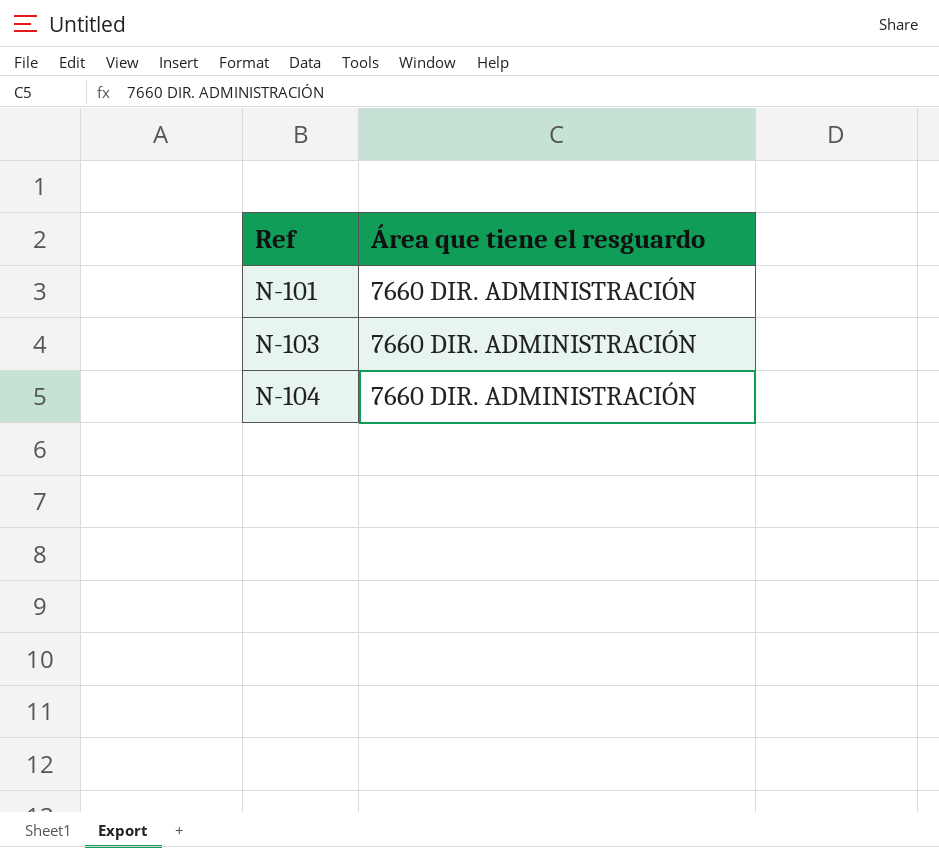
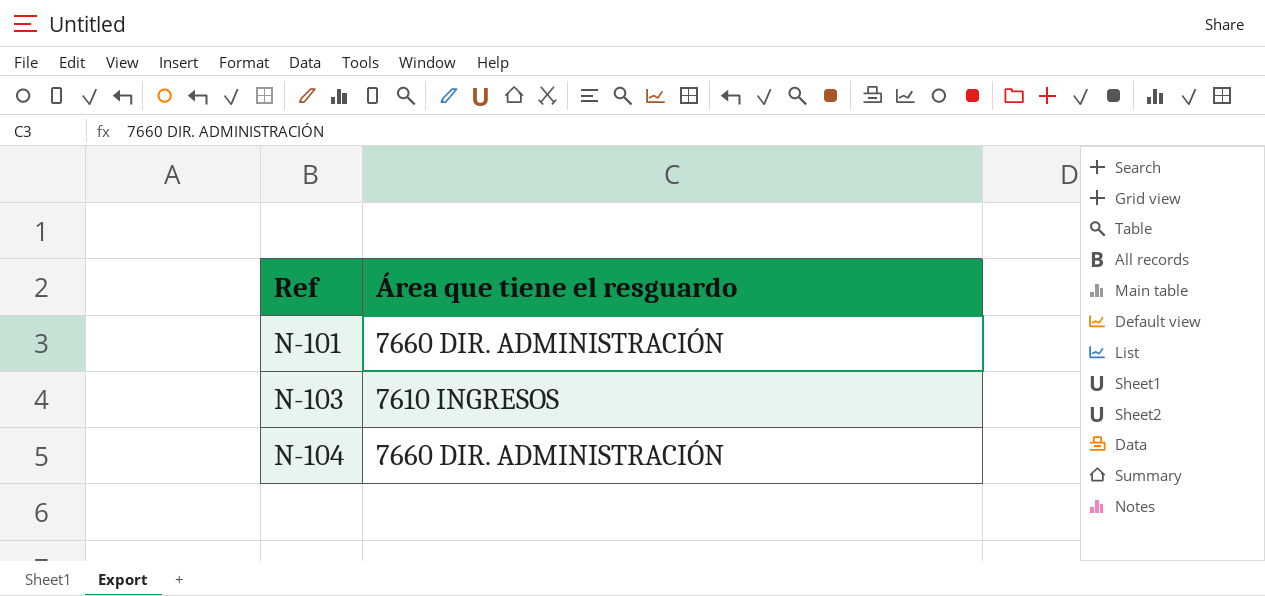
N-103 | Área que tiene el resguardo: 7660 DIR. ADMINISTRACIÓN -> 7610 INGRESOS

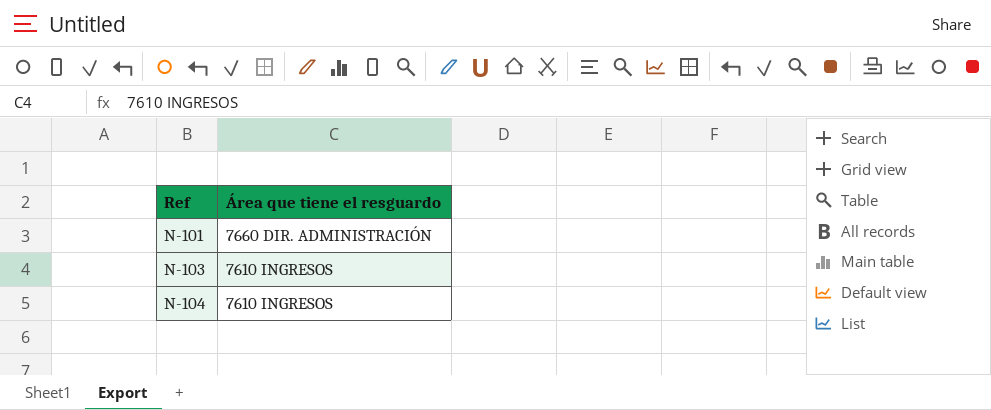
N-104 | Área que tiene el resguardo: 7660 DIR. ADMINISTRACIÓN -> 7610 INGRESOS

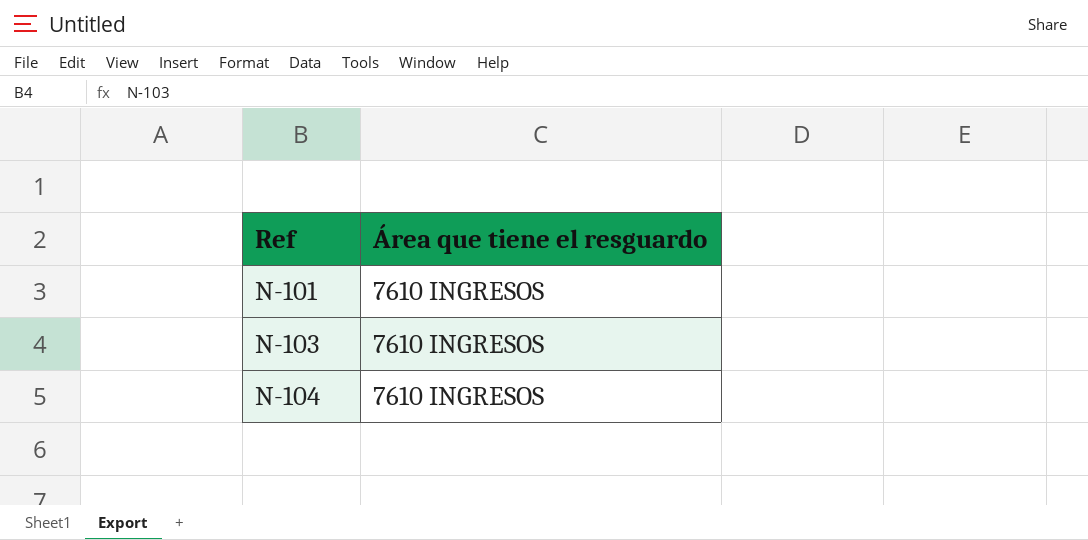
N-101 | Área que tiene el resguardo: 7660 DIR. ADMINISTRACIÓN -> 7610 INGRESOS

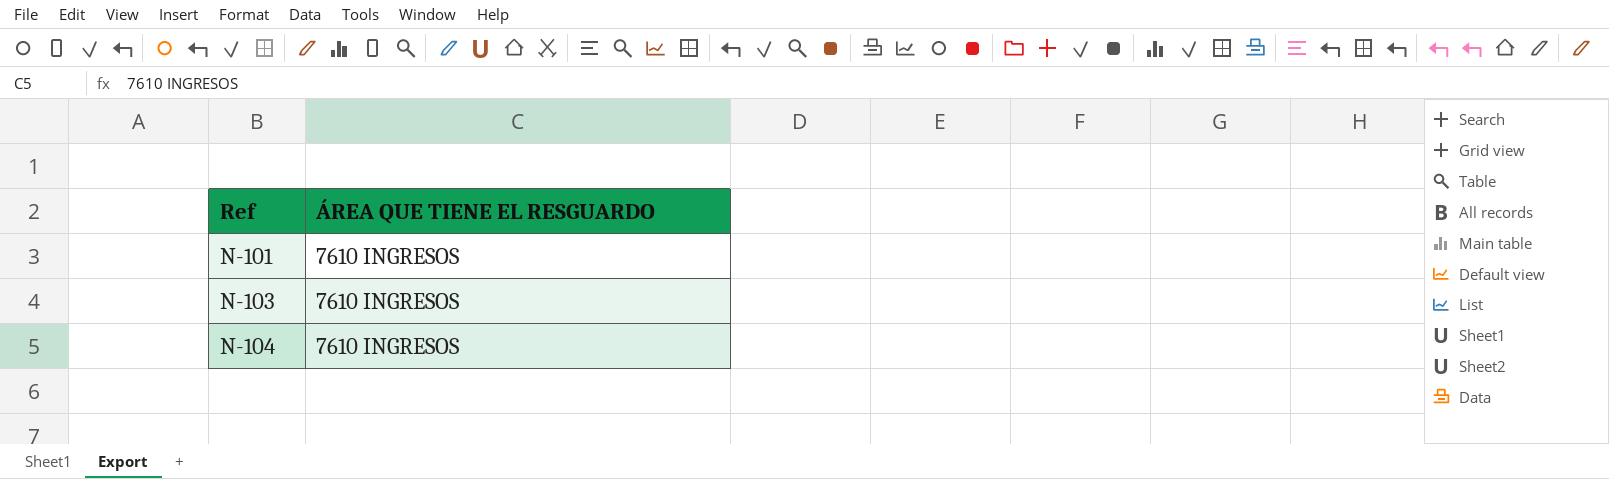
column name: Área que tiene el resguardo -> ÁREA QUE TIENE EL RESGUARDO

